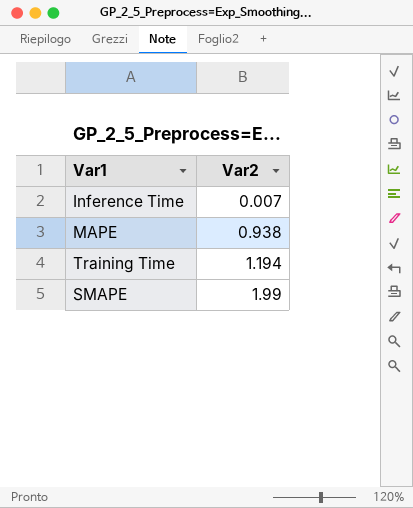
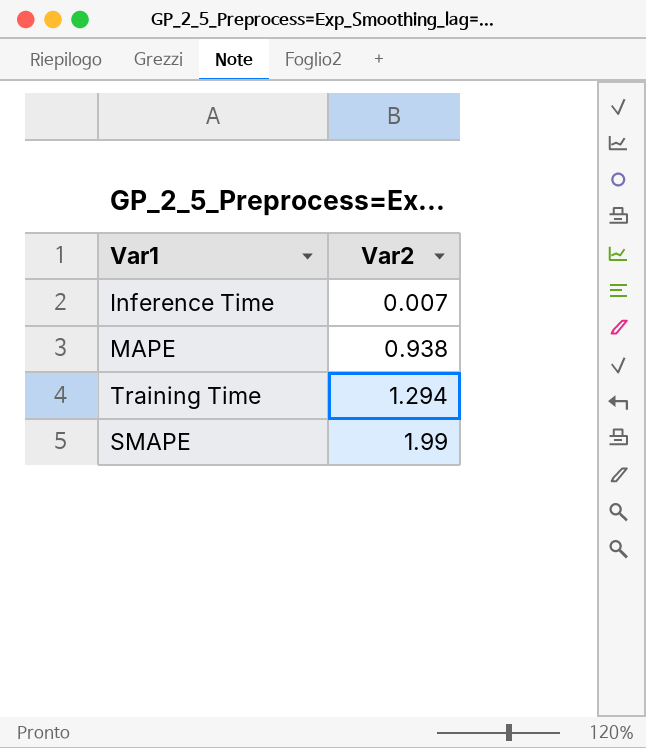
Training Time | Var2: 1.194 -> 1.294

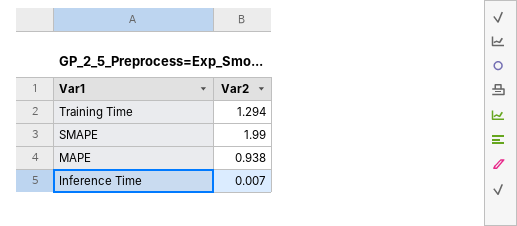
row order: Var2 ascending -> Var1 descending

